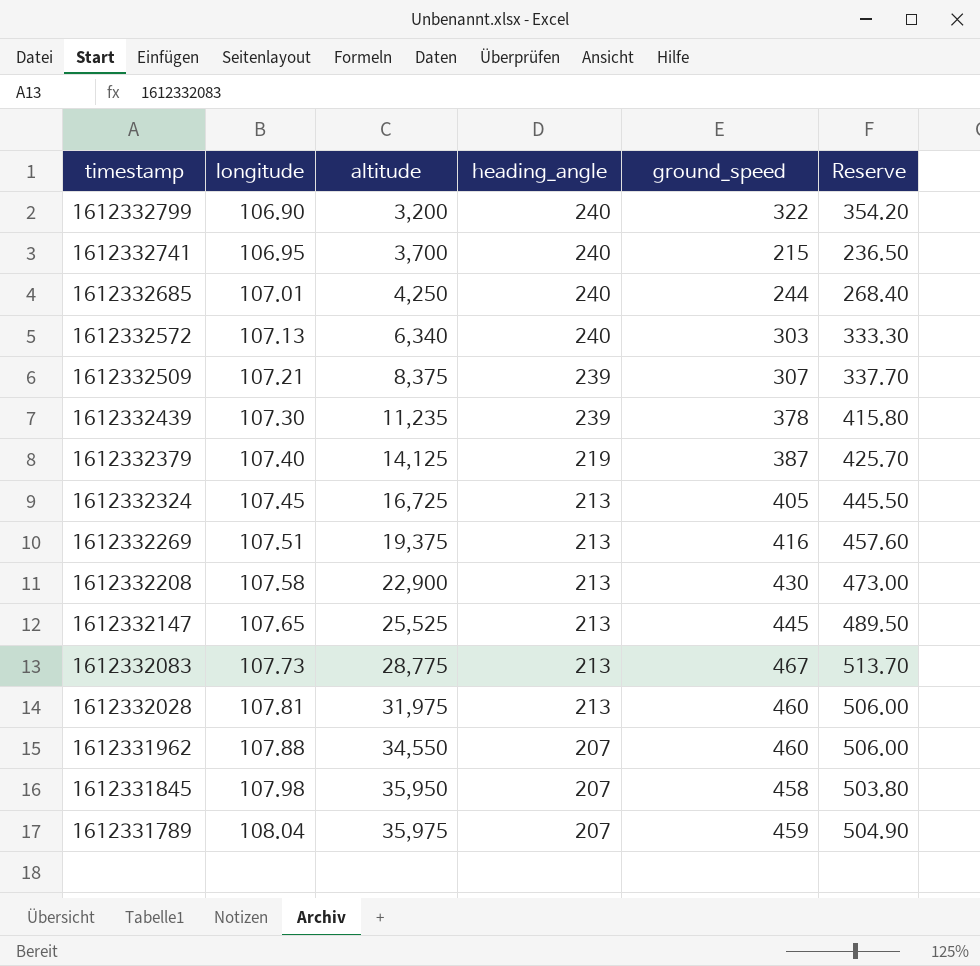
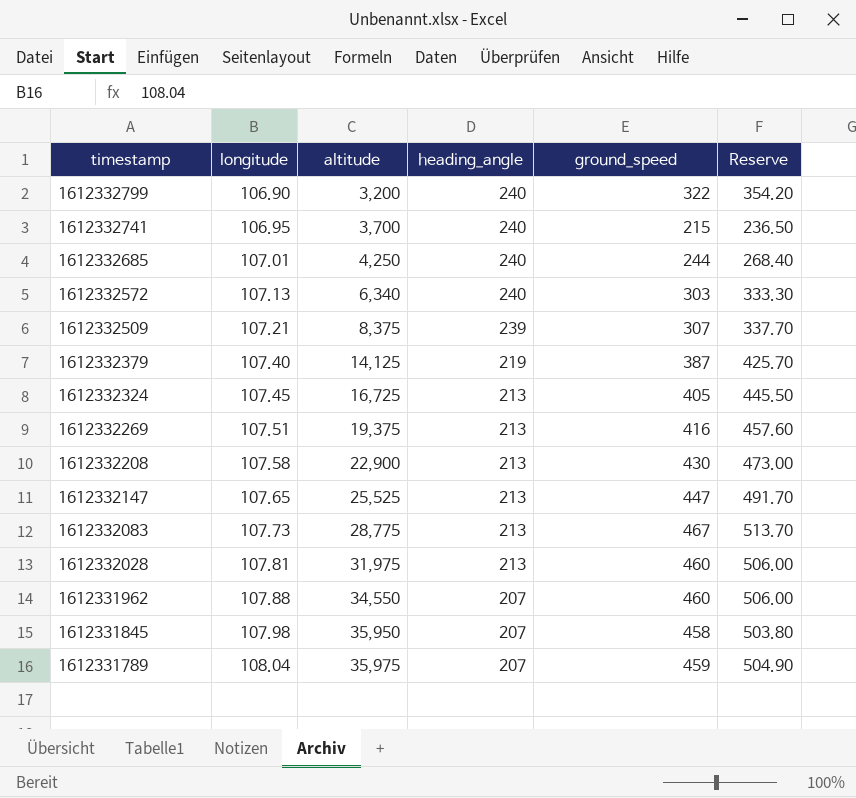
row 1612332439: 107.30 | 11,235 | 239 | 378 | 415.80 -> none
1612332147 | ground_speed: 445 -> 447
1612332147 | Reserve: 489.50 -> 491.70

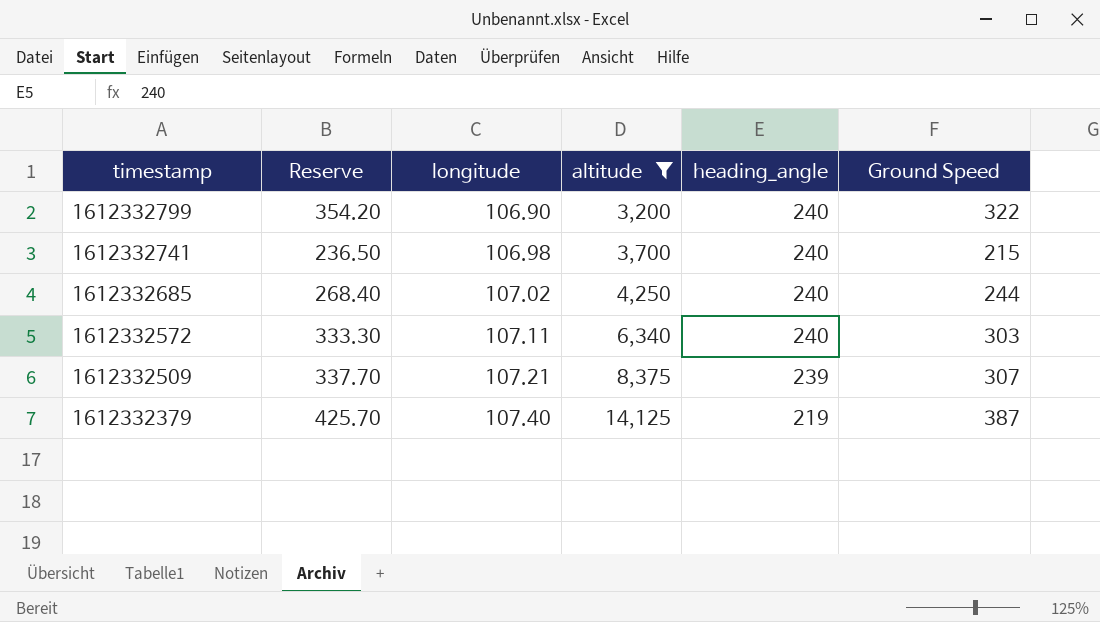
filter: none -> altitude <= 14,125
column Reserve | position: 6 -> 2
column name: ground_speed -> Ground Speed
1612332741 | longitude: 106.95 -> 106.98
1612332685 | longitude: 107.01 -> 107.02
1612332572 | longitude: 107.13 -> 107.11

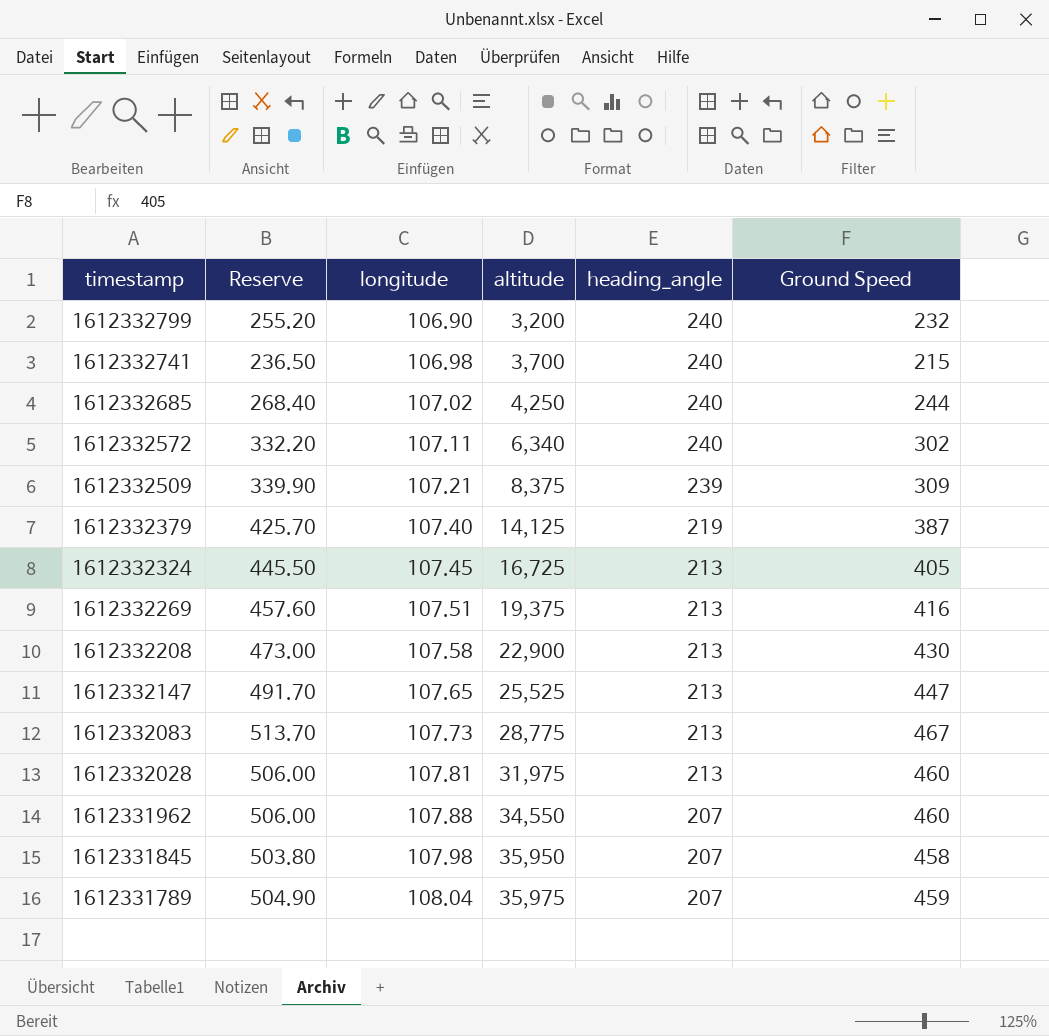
filter: altitude <= 14,125 -> none
1612332799 | Reserve: 354.20 -> 255.20
1612332799 | Ground Speed: 322 -> 232
1612332572 | Reserve: 333.30 -> 332.20
1612332572 | Ground Speed: 303 -> 302
1612332509 | Reserve: 337.70 -> 339.90
1612332509 | Ground Speed: 307 -> 309

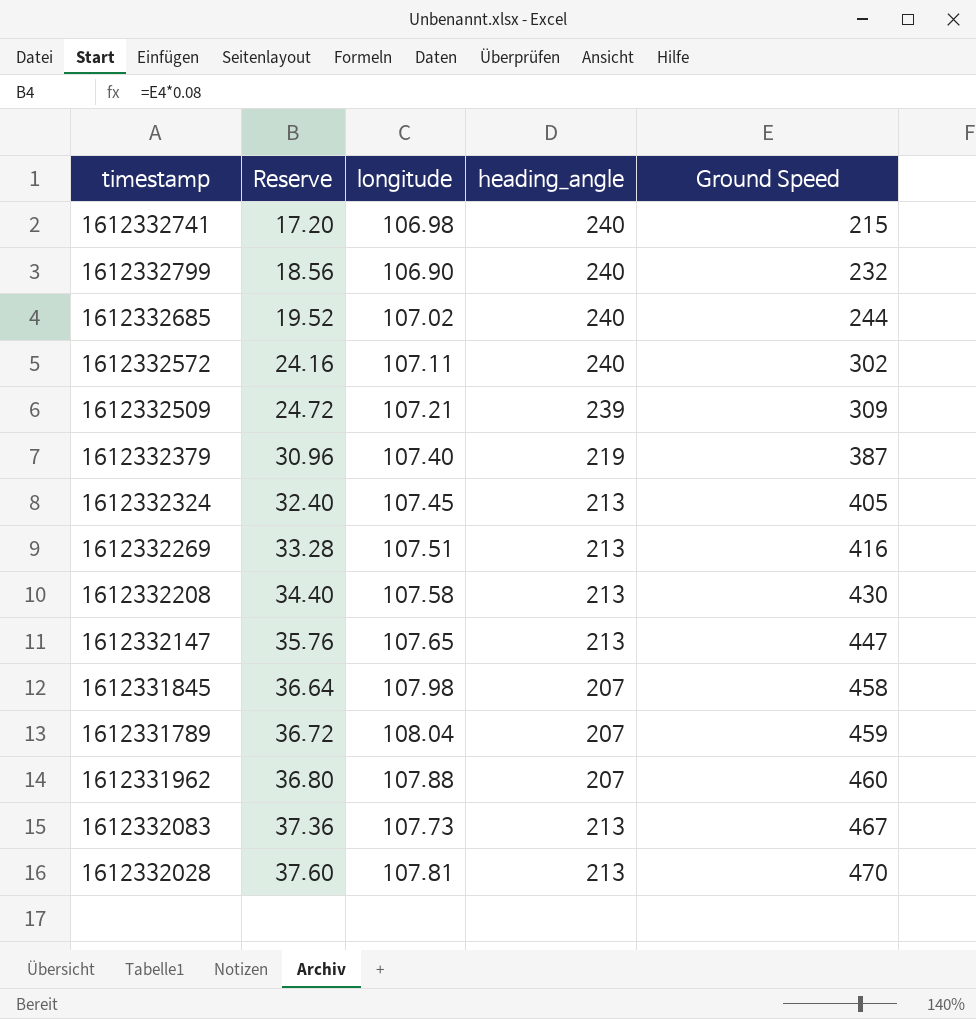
row order: timestamp descending -> Reserve ascending
column altitude | position: 4 -> none
column Reserve | formula: [Ground Speed] * 1.1 -> [Ground Speed] * 0.08
1612332028 | Ground Speed: 460 -> 470

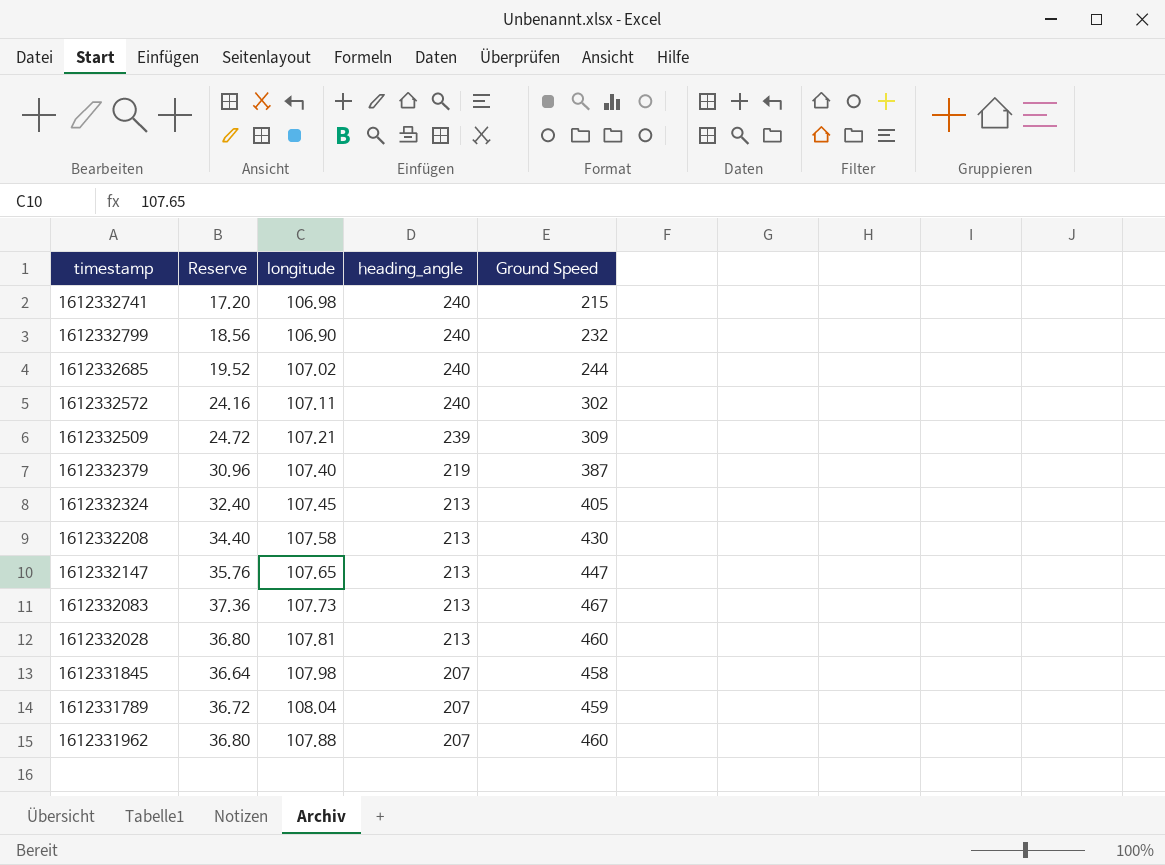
row order: Reserve ascending -> heading_angle descending
row 1612332269: 33.28 | 107.51 | 213 | 416 -> none
1612332028 | Reserve: 37.60 -> 36.80
1612332028 | Ground Speed: 470 -> 460

